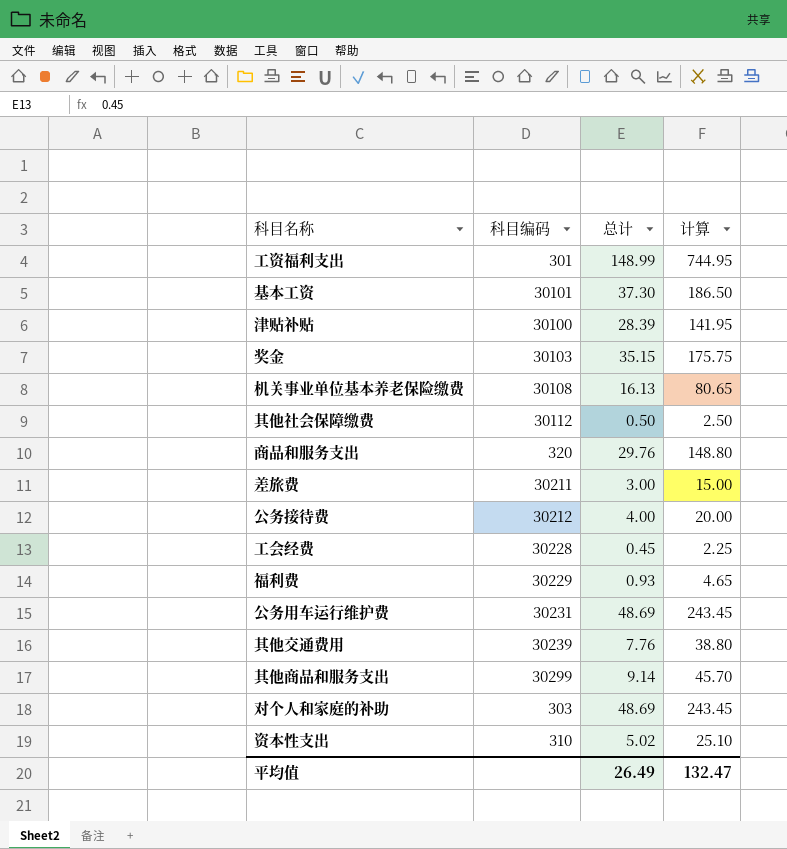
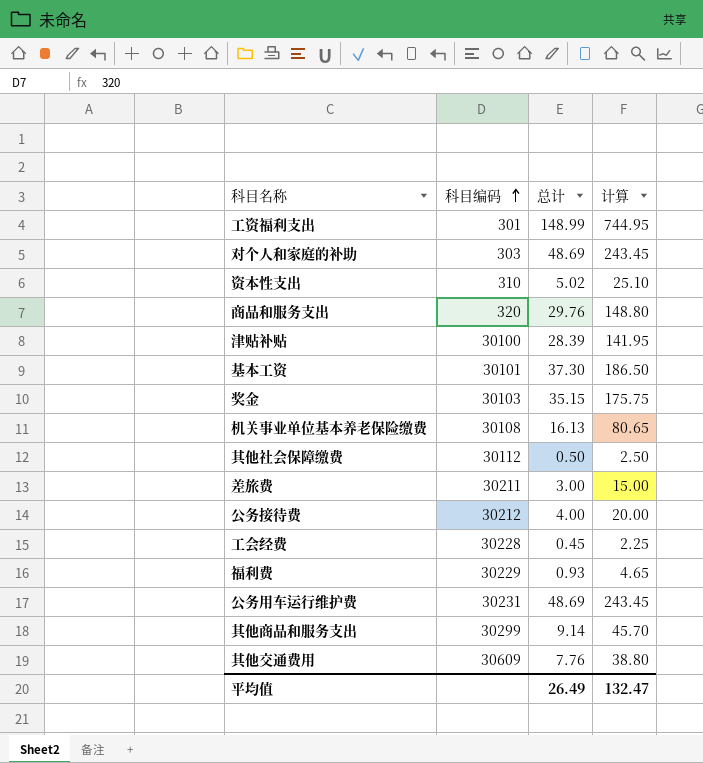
row order: none -> 科目编码 ascending
其他交通费用 | 科目编码: 30239 -> 30609

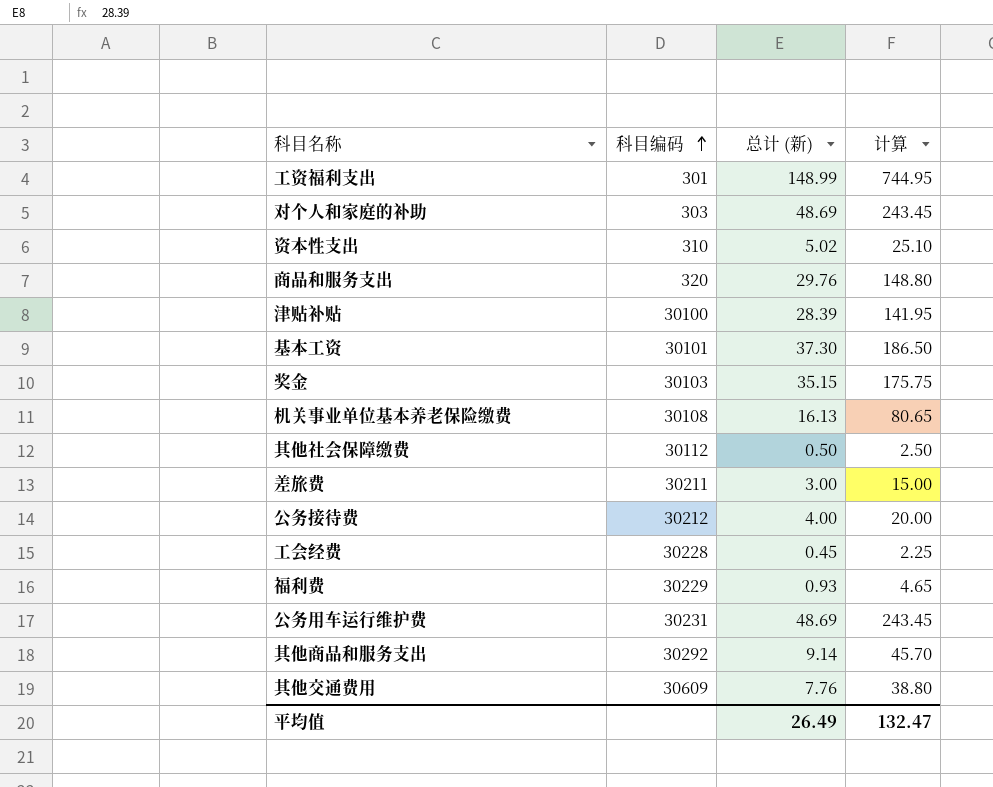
column name: 总计 -> 总计 (新)
其他商品和服务支出 | 科目编码: 30299 -> 30292

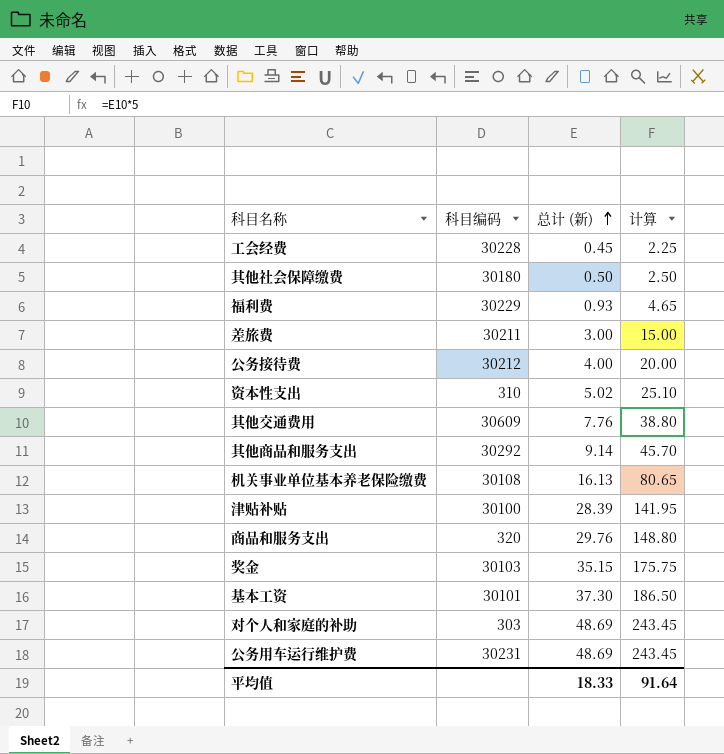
row order: 科目编码 ascending -> 总计 (新) ascending
row 工资福利支出: 301 | 148.99 | 744.95 -> none
其他社会保障缴费 | 科目编码: 30112 -> 30180
平均值 | 总计 (新): 26.49 -> 18.33
平均值 | 计算: 132.47 -> 91.64

